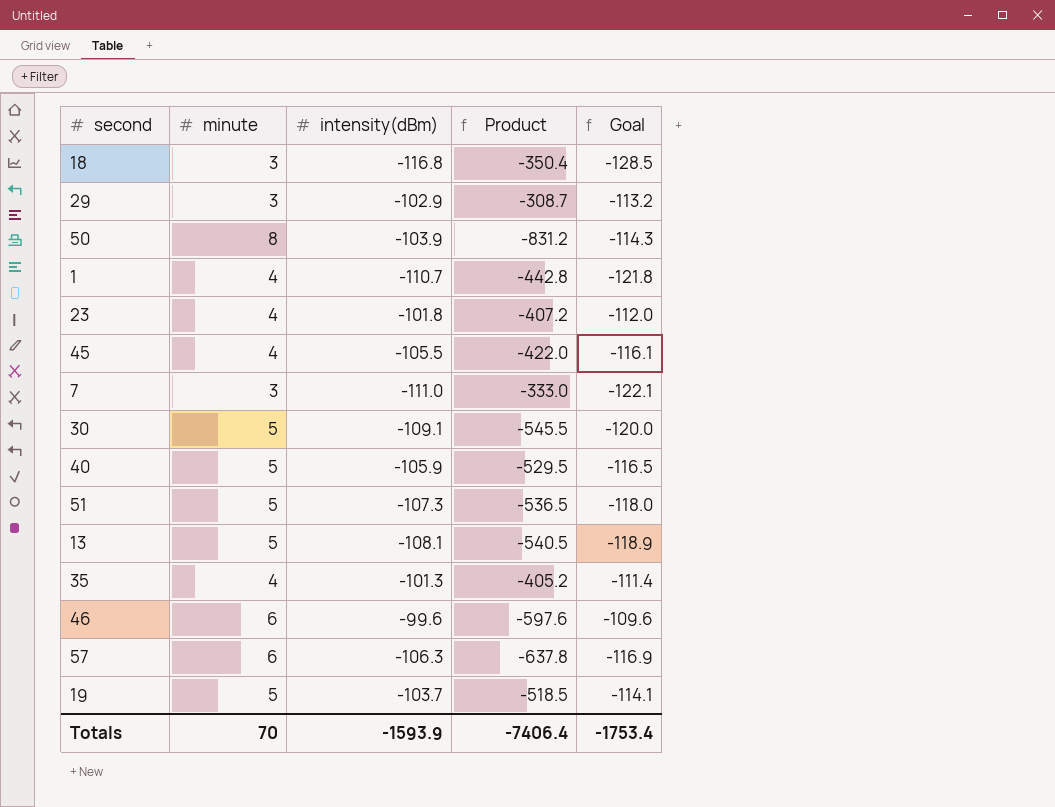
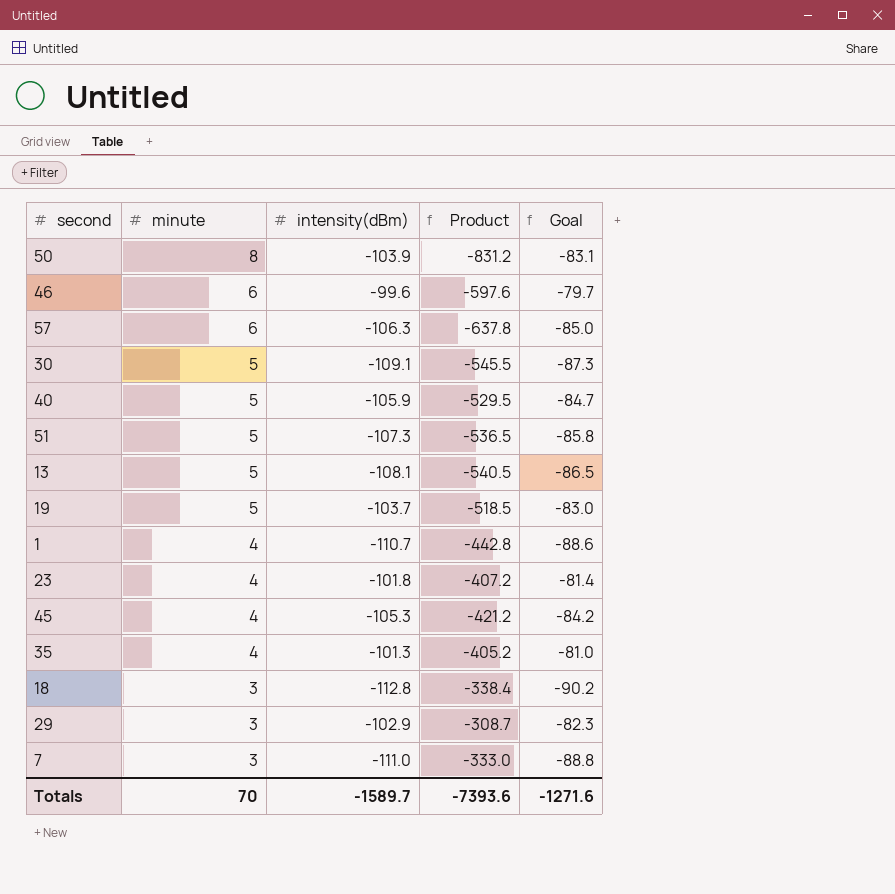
row order: none -> minute descending
column Goal | formula: [intensity(dBm)] * 1.1 -> [intensity(dBm)] * 0.8
45 | intensity(dBm): -105.5 -> -105.3
45 | Product: -422.0 -> -421.2
18 | intensity(dBm): -116.8 -> -112.8
18 | Product: -350.4 -> -338.4
Totals | intensity(dBm): -1593.9 -> -1589.7
Totals | Product: -7406.4 -> -7393.6
Totals | Goal: -1753.4 -> -1271.6

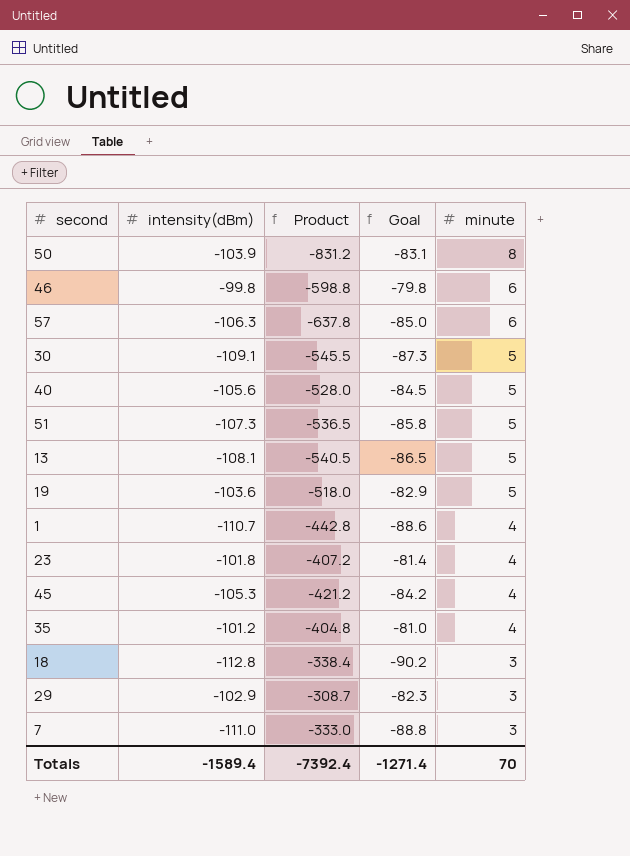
column minute | position: 2 -> 5
46 | intensity(dBm): -99.6 -> -99.8
46 | Product: -597.6 -> -598.8
46 | Goal: -79.7 -> -79.8
40 | intensity(dBm): -105.9 -> -105.6
40 | Product: -529.5 -> -528.0
40 | Goal: -84.7 -> -84.5
19 | intensity(dBm): -103.7 -> -103.6
19 | Product: -518.5 -> -518.0
19 | Goal: -83.0 -> -82.9
35 | intensity(dBm): -101.3 -> -101.2
35 | Product: -405.2 -> -404.8
Totals | intensity(dBm): -1589.7 -> -1589.4
Totals | Product: -7393.6 -> -7392.4
Totals | Goal: -1271.6 -> -1271.4

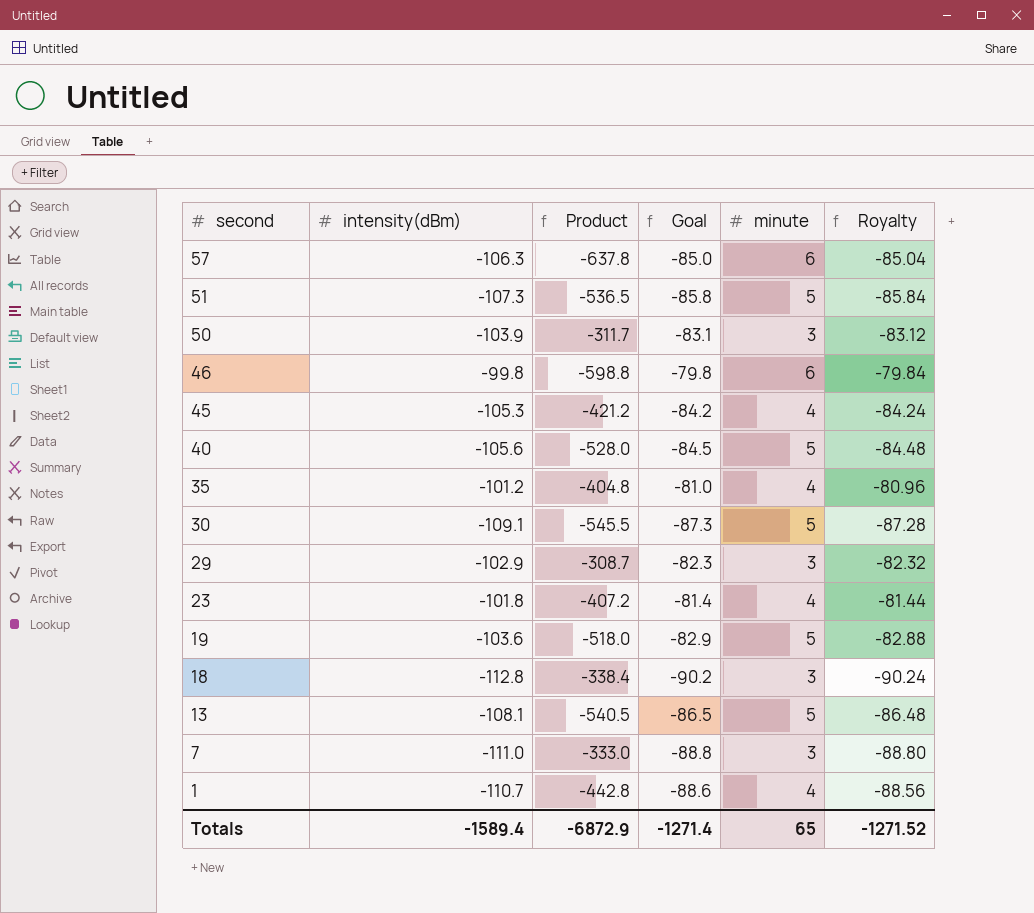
row order: minute descending -> second descending
column Royalty | formula: none -> [intensity(dBm)] * 0.8
50 | Product: -831.2 -> -311.7
50 | minute: 8 -> 3
Totals | Product: -7392.4 -> -6872.9
Totals | minute: 70 -> 65

